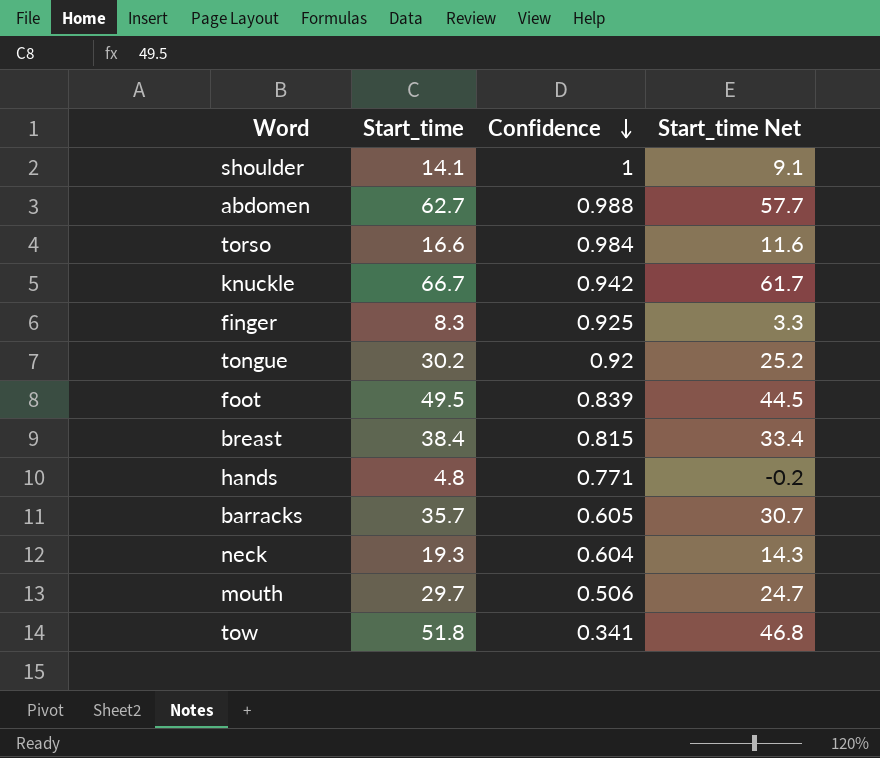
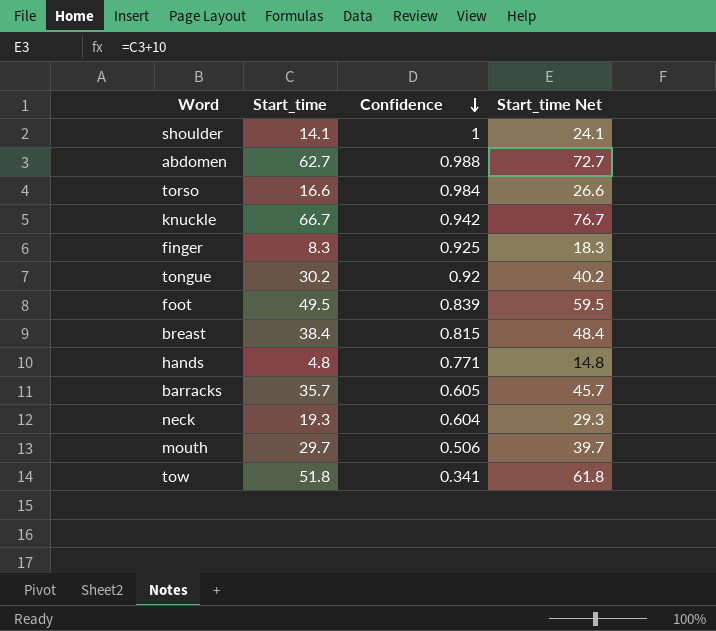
column Start_time Net | formula: [Start_time] - 5 -> [Start_time] + 10

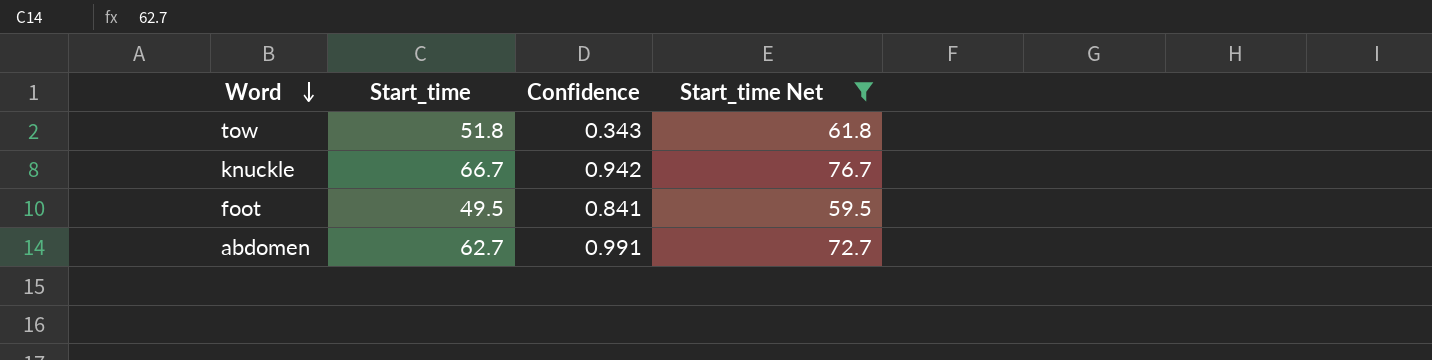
filter: none -> Start_time Net >= 59.5
row order: Confidence descending -> Word descending
tow | Confidence: 0.341 -> 0.343
foot | Confidence: 0.839 -> 0.841
abdomen | Confidence: 0.988 -> 0.991

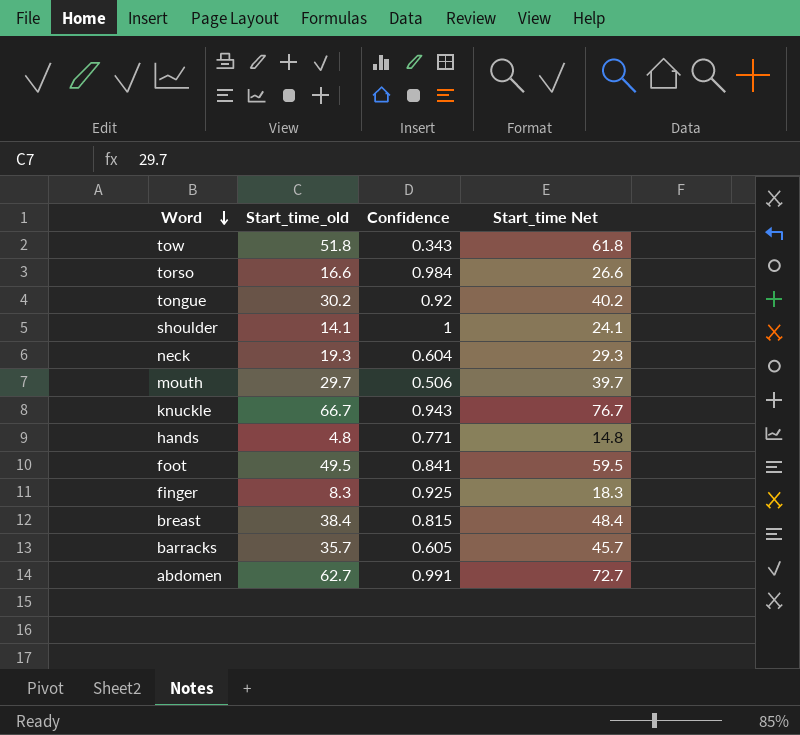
filter: Start_time Net >= 59.5 -> none
column name: Start_time -> Start_time_old
knuckle | Confidence: 0.942 -> 0.943

